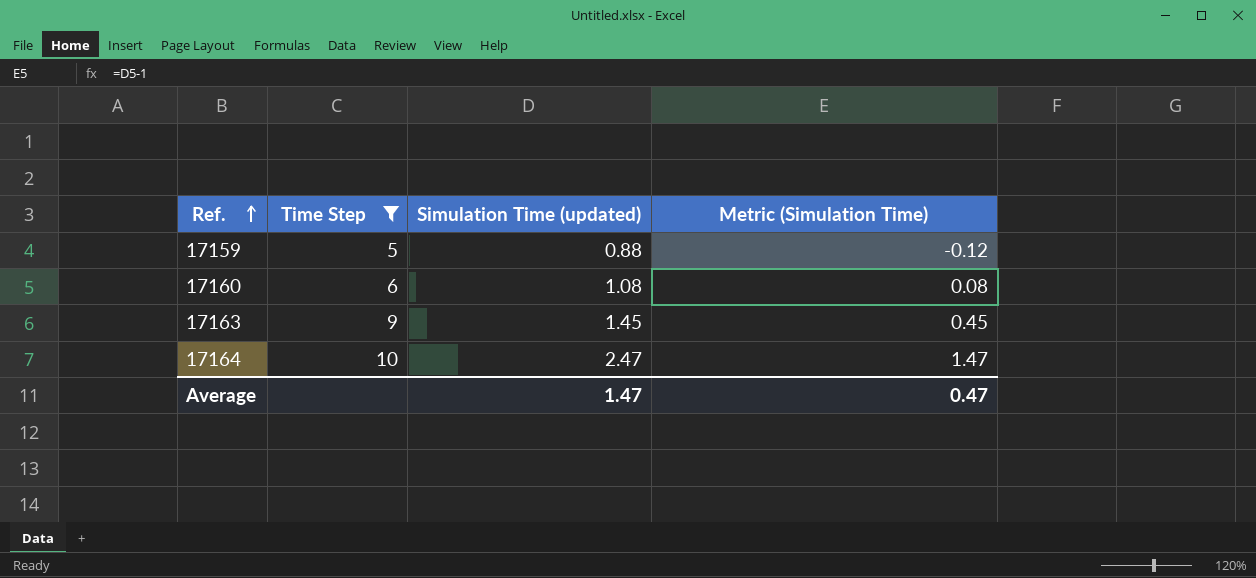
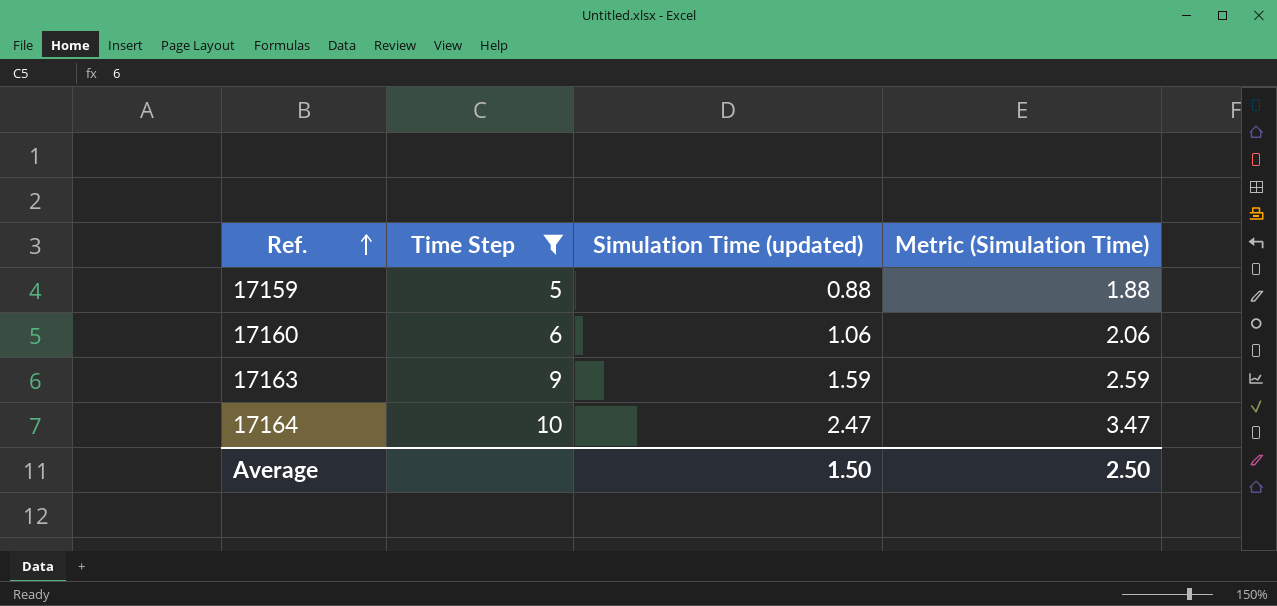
column Metric (Simulation Time) | formula: [Simulation Time (updated)] - 1 -> [Simulation Time (updated)] + 1
17160 | Simulation Time (updated): 1.08 -> 1.06
17163 | Simulation Time (updated): 1.45 -> 1.59
Average | Simulation Time (updated): 1.47 -> 1.50
Average | Metric (Simulation Time): 0.47 -> 2.50

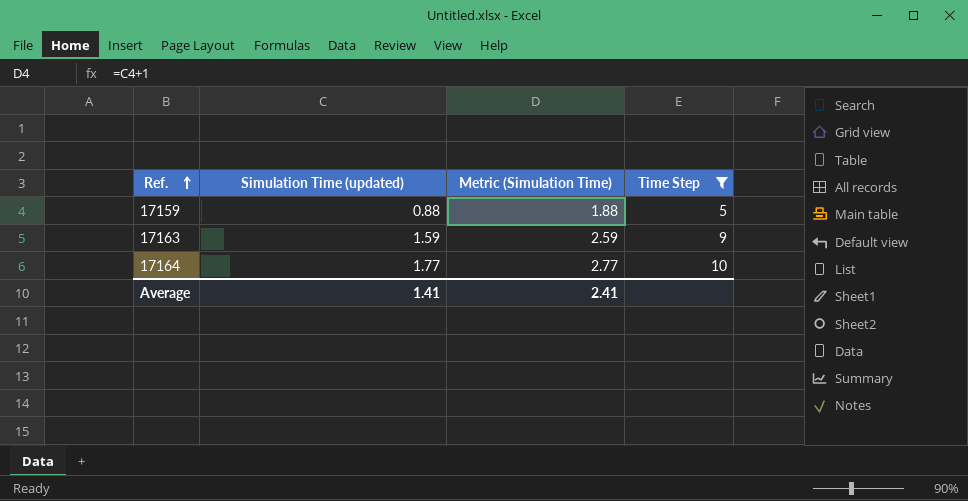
column Time Step | position: 2 -> 4
row 17160: 6 | 1.06 | 2.06 -> none
17164 | Simulation Time (updated): 2.47 -> 1.77
17164 | Metric (Simulation Time): 3.47 -> 2.77
Average | Simulation Time (updated): 1.50 -> 1.41
Average | Metric (Simulation Time): 2.50 -> 2.41

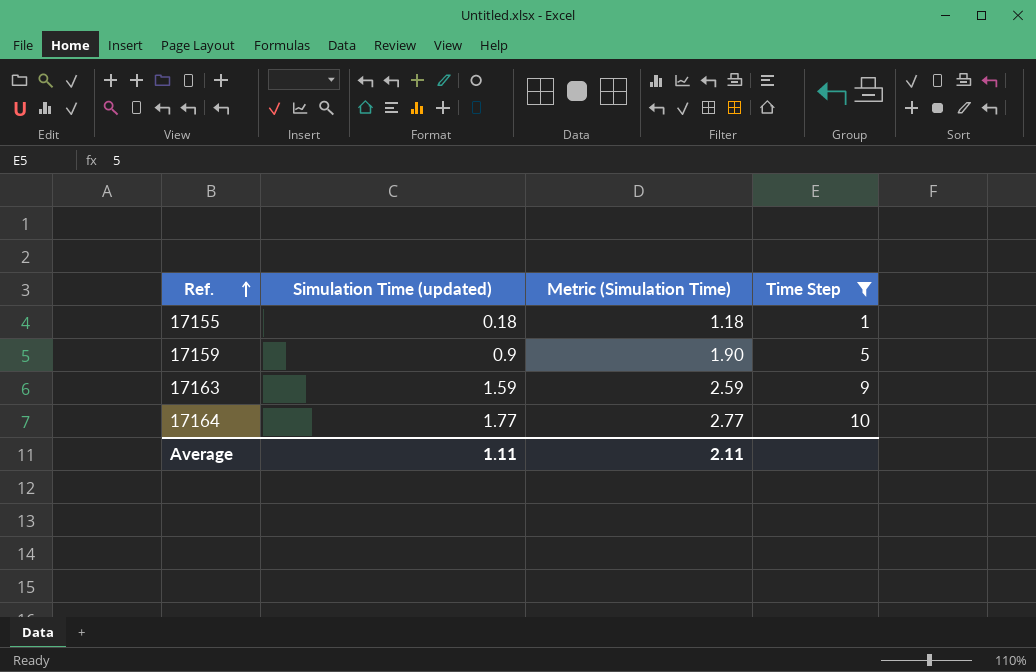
row 17155: none -> 0.18 | 1.18 | 1
17159 | Simulation Time (updated): 0.88 -> 0.9
17159 | Metric (Simulation Time): 1.88 -> 1.90
Average | Simulation Time (updated): 1.41 -> 1.11
Average | Metric (Simulation Time): 2.41 -> 2.11

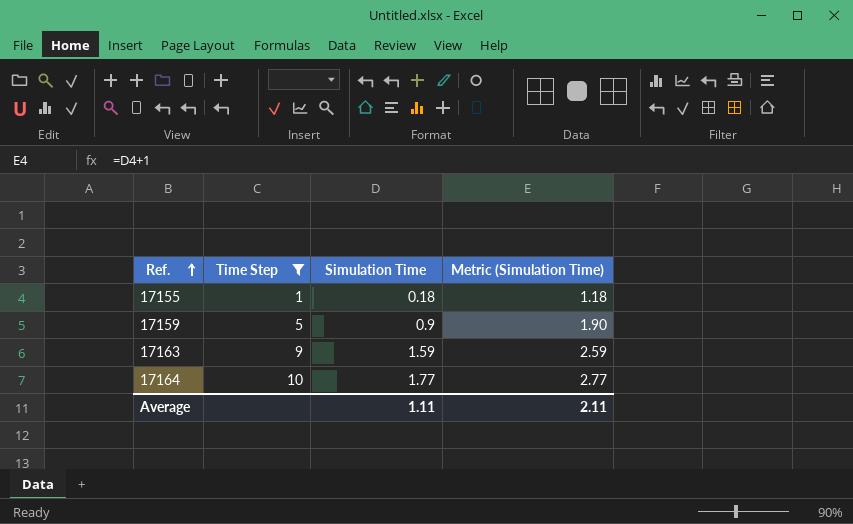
column Time Step | position: 4 -> 2
column name: Simulation Time (updated) -> Simulation Time

